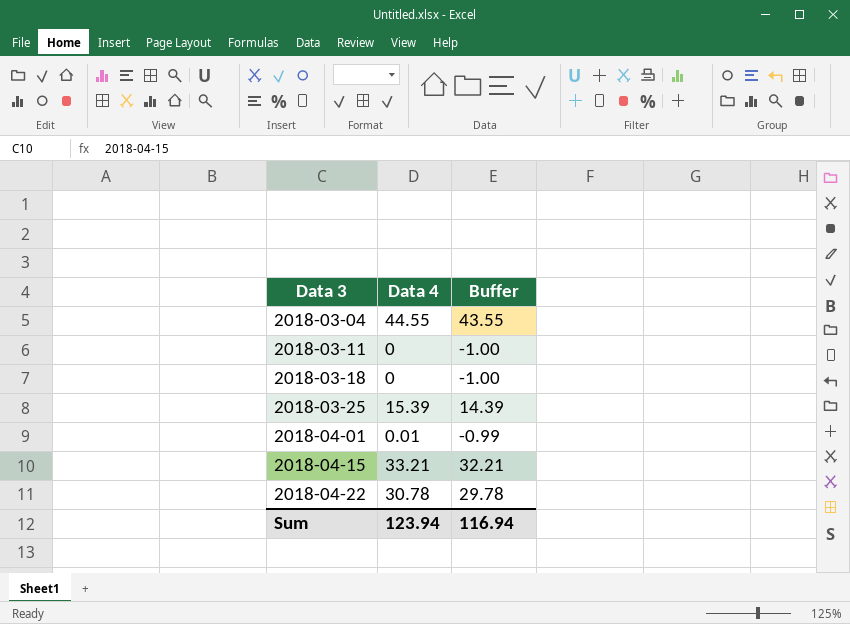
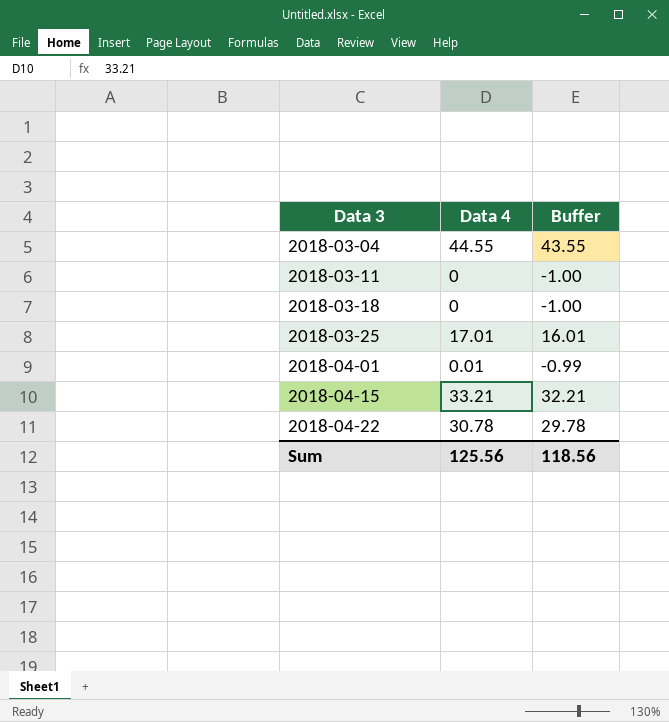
2018-03-25 | Data 4: 15.39 -> 17.01
2018-03-25 | Buffer: 14.39 -> 16.01
Sum | Data 4: 123.94 -> 125.56
Sum | Buffer: 116.94 -> 118.56

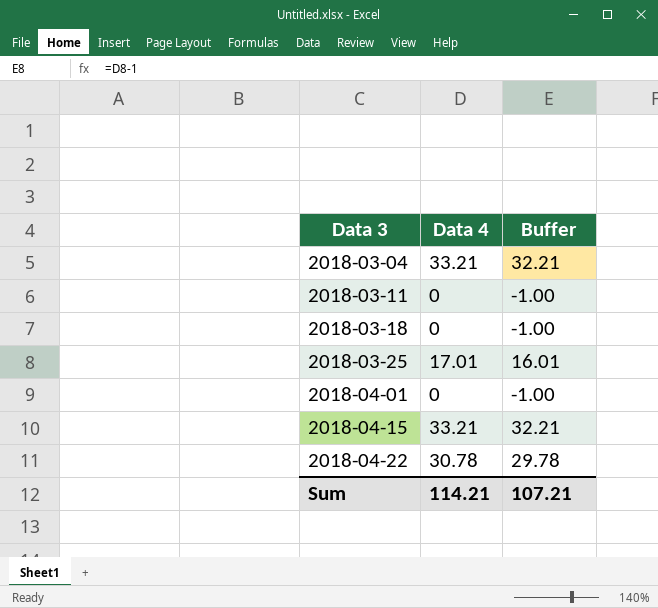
2018-03-04 | Data 4: 44.55 -> 33.21
2018-03-04 | Buffer: 43.55 -> 32.21
2018-04-01 | Data 4: 0.01 -> 0
2018-04-01 | Buffer: -0.99 -> -1.00
Sum | Data 4: 125.56 -> 114.21
Sum | Buffer: 118.56 -> 107.21

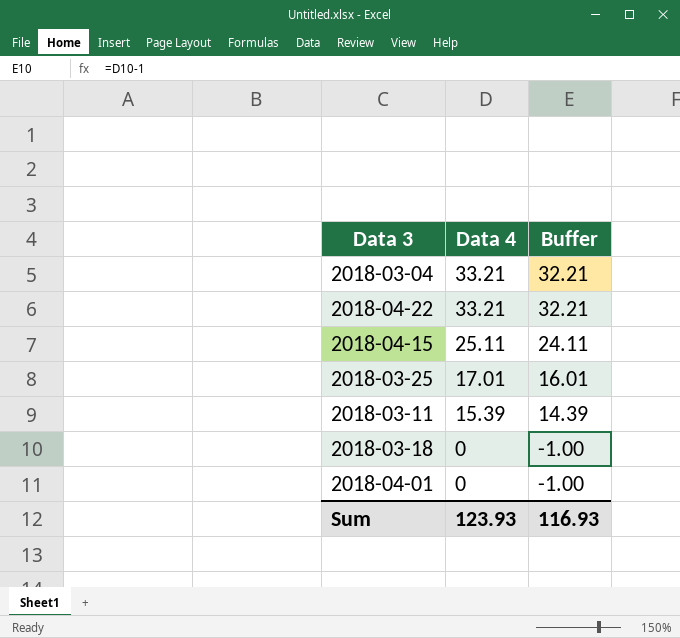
row order: Data 3 ascending -> Data 4 descending
2018-04-22 | Data 4: 30.78 -> 33.21
2018-04-22 | Buffer: 29.78 -> 32.21
2018-04-15 | Data 4: 33.21 -> 25.11
2018-04-15 | Buffer: 32.21 -> 24.11
2018-03-11 | Data 4: 0 -> 15.39
2018-03-11 | Buffer: -1.00 -> 14.39
Sum | Data 4: 114.21 -> 123.93
Sum | Buffer: 107.21 -> 116.93

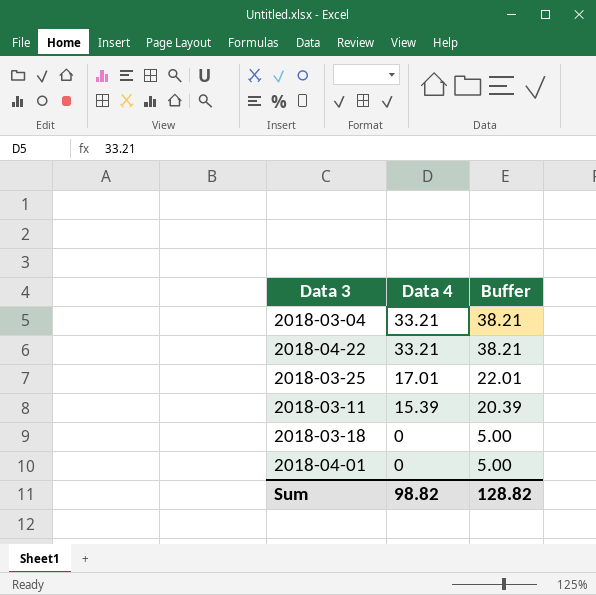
column Buffer | formula: [Data 4] - 1 -> [Data 4] + 5
row 2018-04-15: 25.11 | 24.11 -> none
Sum | Data 4: 123.93 -> 98.82
Sum | Buffer: 116.93 -> 128.82

